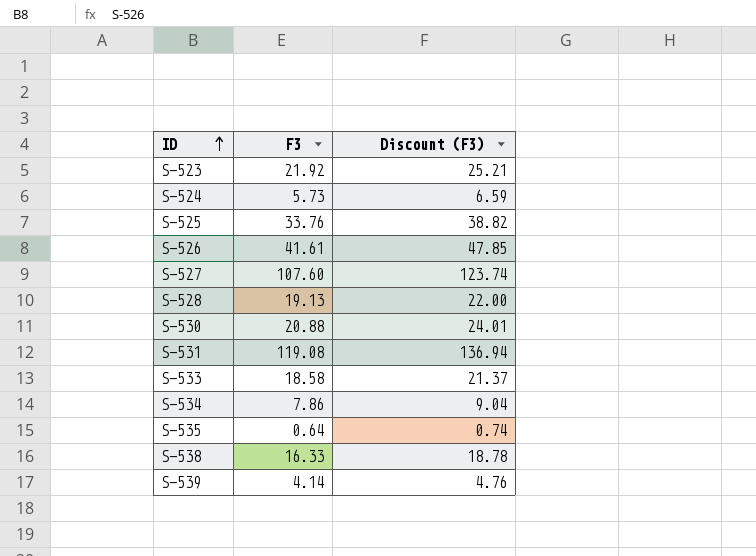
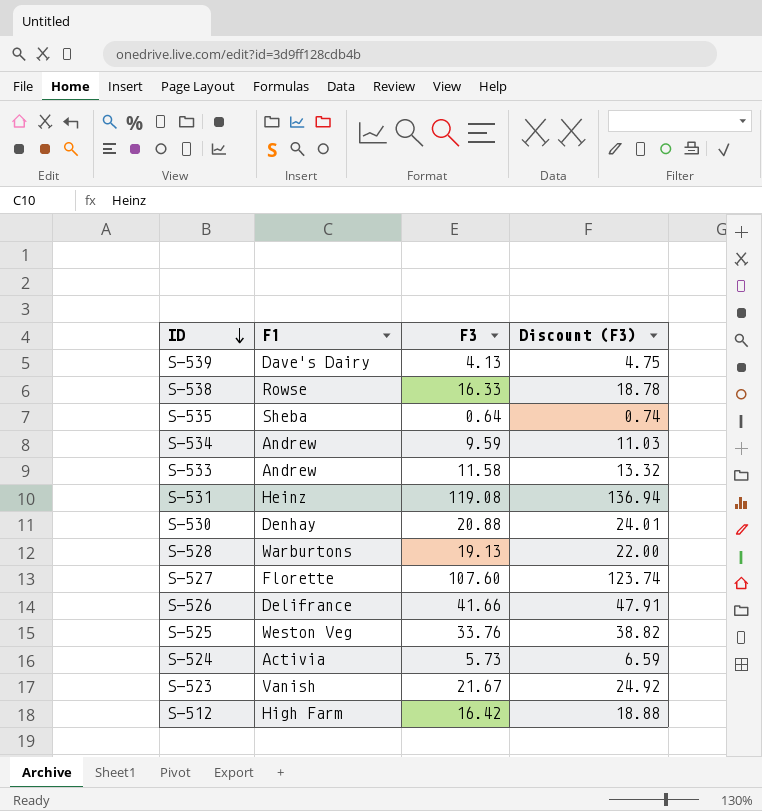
row order: ID ascending -> ID descending
column F1 | position: none -> 2
S-539 | F3: 4.14 -> 4.13
S-539 | Discount (F3): 4.76 -> 4.75
S-534 | F3: 7.86 -> 9.59
S-534 | Discount (F3): 9.04 -> 11.03
S-533 | F3: 18.58 -> 11.58
S-533 | Discount (F3): 21.37 -> 13.32
S-526 | F3: 41.61 -> 41.66
S-526 | Discount (F3): 47.85 -> 47.91
S-523 | F3: 21.92 -> 21.67
S-523 | Discount (F3): 25.21 -> 24.92
row S-512: none -> High Farm | 16.42 | 18.88

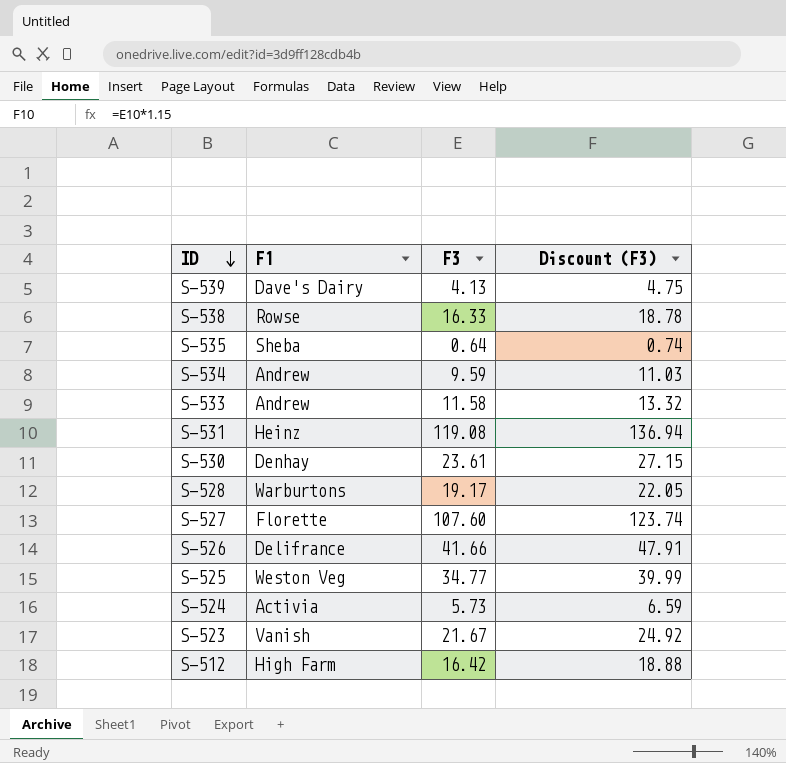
S-530 | F3: 20.88 -> 23.61
S-530 | Discount (F3): 24.01 -> 27.15
S-528 | F3: 19.13 -> 19.17
S-528 | Discount (F3): 22.00 -> 22.05
S-525 | F3: 33.76 -> 34.77
S-525 | Discount (F3): 38.82 -> 39.99

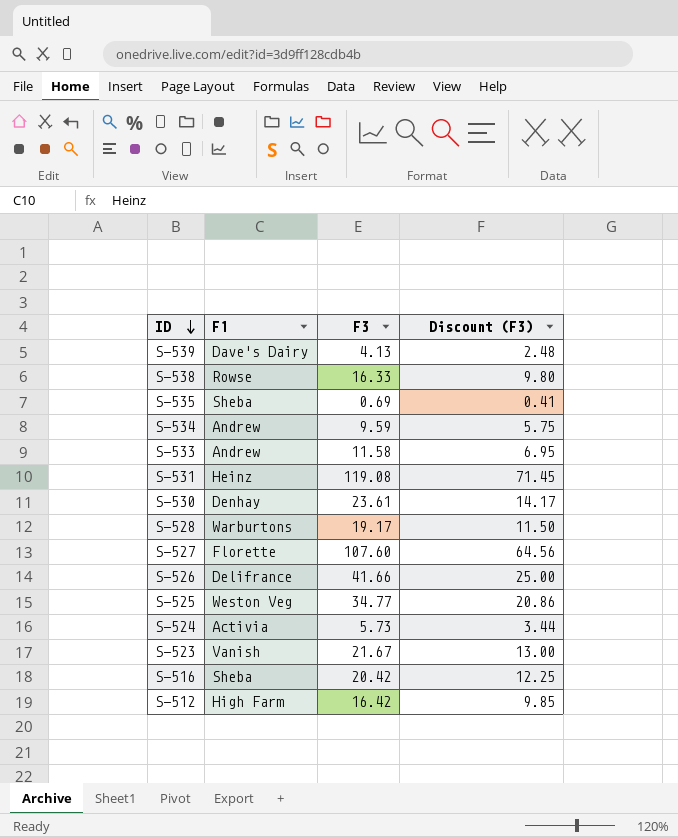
column Discount (F3) | formula: [F3] * 1.15 -> [F3] * 0.6
S-535 | F3: 0.64 -> 0.69
row S-516: none -> Sheba | 20.42 | 12.25

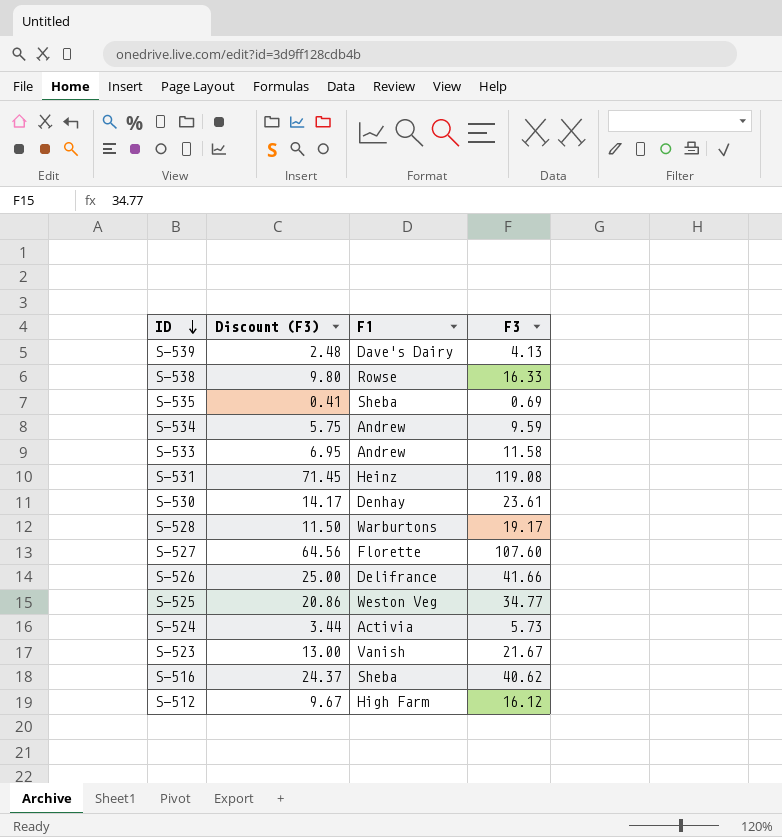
column Discount (F3) | position: 4 -> 2
S-516 | Discount (F3): 12.25 -> 24.37
S-516 | F3: 20.42 -> 40.62
S-512 | Discount (F3): 9.85 -> 9.67
S-512 | F3: 16.42 -> 16.12

